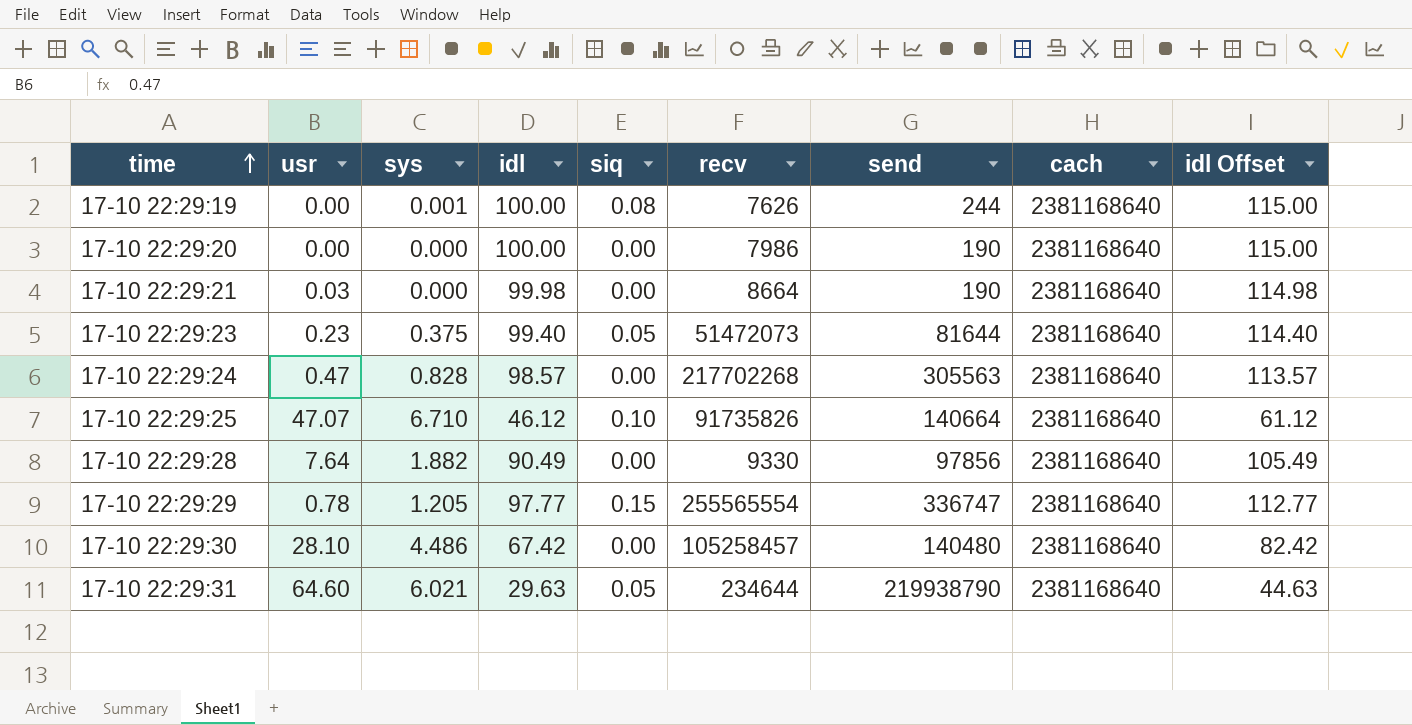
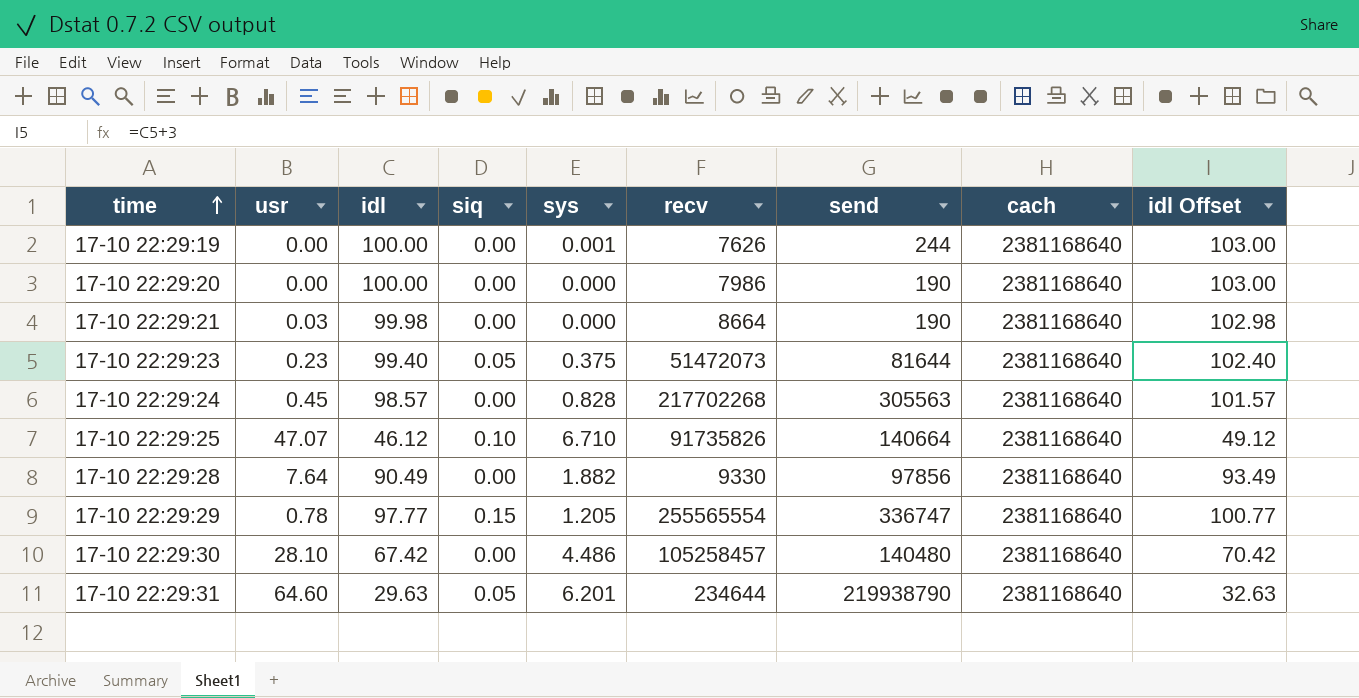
column sys | position: 3 -> 5
column idl Offset | formula: [idl] + 15 -> [idl] + 3
17-10 22:29:19 | siq: 0.08 -> 0.00
17-10 22:29:24 | usr: 0.47 -> 0.45
17-10 22:29:31 | sys: 6.021 -> 6.201

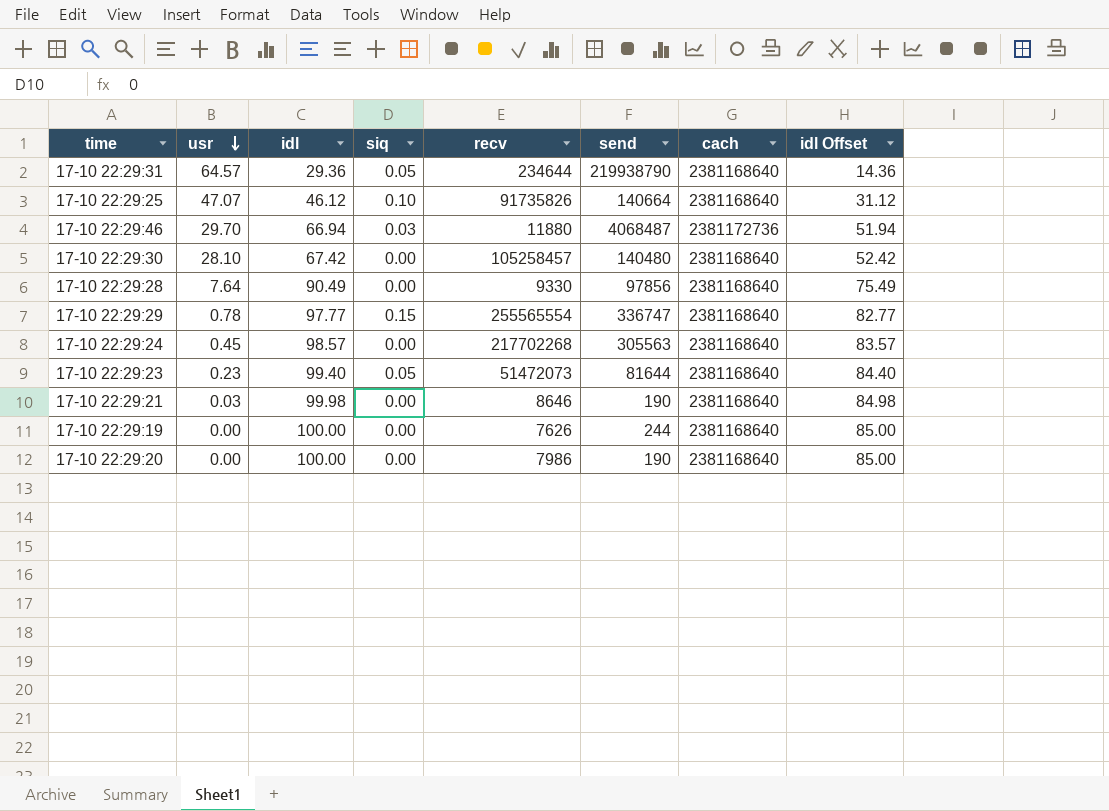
row order: time ascending -> usr descending
column sys | position: 5 -> none
column idl Offset | formula: [idl] + 3 -> [idl] - 15
17-10 22:29:31 | usr: 64.60 -> 64.57
17-10 22:29:31 | idl: 29.63 -> 29.36
row 17-10 22:29:46: none -> 29.70 | 66.94 | 0.03 | 11880 | 4068487 | 2381172736 | 51.94
17-10 22:29:21 | recv: 8664 -> 8646

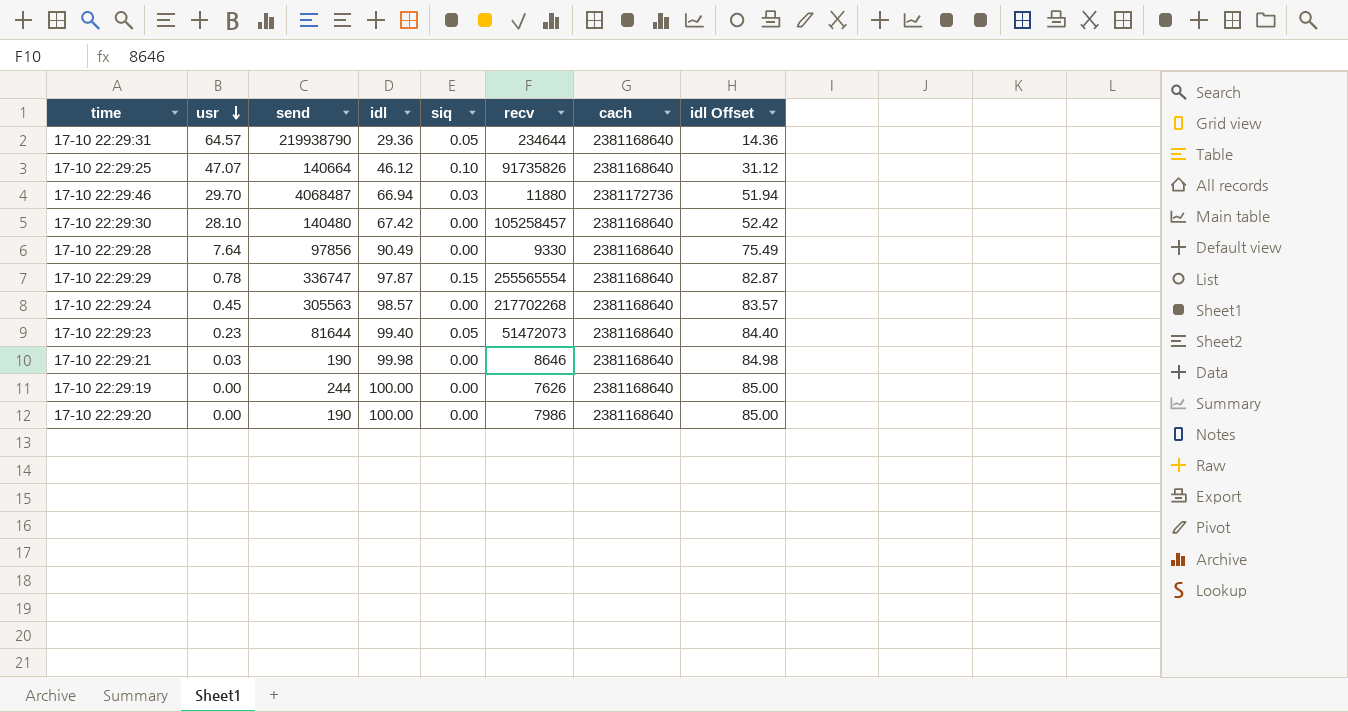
column send | position: 6 -> 3
17-10 22:29:29 | idl: 97.77 -> 97.87
17-10 22:29:29 | idl Offset: 82.77 -> 82.87

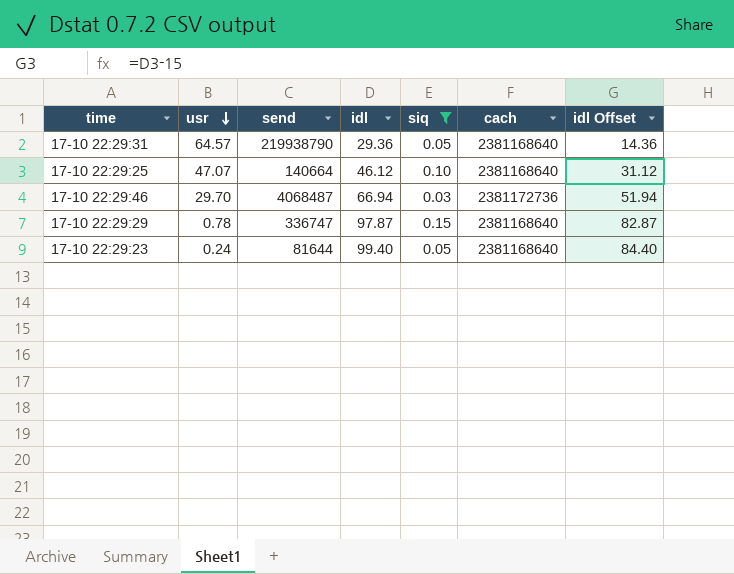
filter: none -> siq != 0.00
column recv | position: 6 -> none
17-10 22:29:23 | usr: 0.23 -> 0.24

